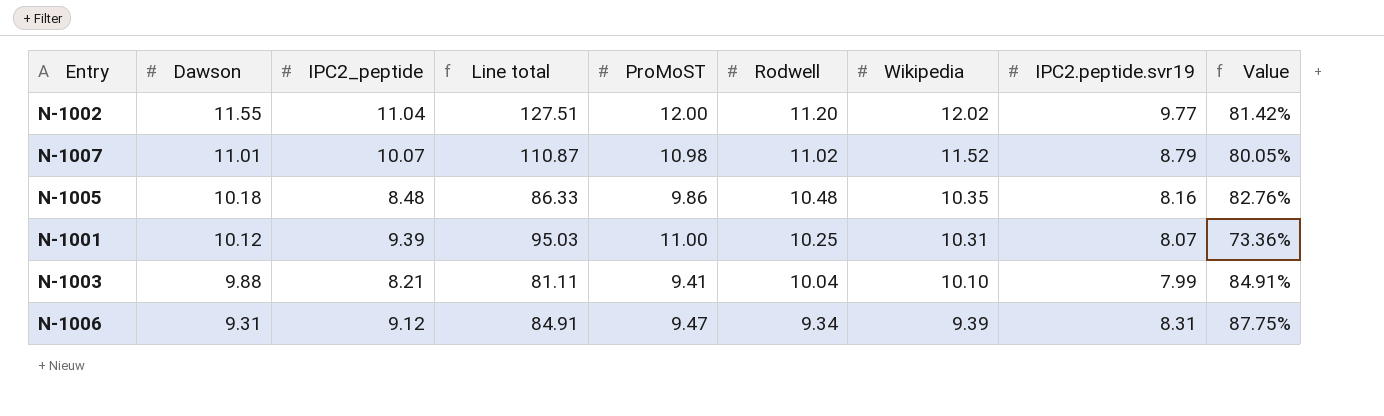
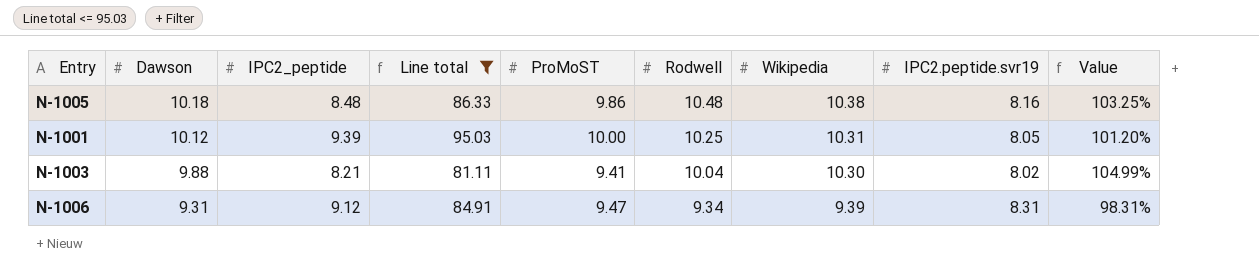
filter: none -> Line total <= 95.03
column Value | formula: [IPC2.peptide.svr19] / [ProMoST] -> [Dawson] / [ProMoST]
N-1005 | Wikipedia: 10.35 -> 10.38
N-1001 | ProMoST: 11.00 -> 10.00
N-1001 | IPC2.peptide.svr19: 8.07 -> 8.05
N-1003 | Wikipedia: 10.10 -> 10.30
N-1003 | IPC2.peptide.svr19: 7.99 -> 8.02

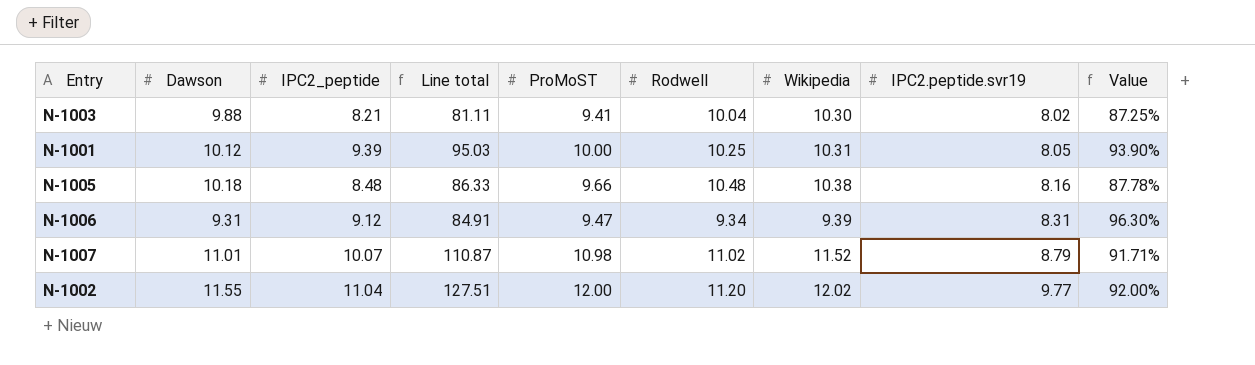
filter: Line total <= 95.03 -> none
row order: Dawson descending -> IPC2.peptide.svr19 ascending
column Value | formula: [Dawson] / [ProMoST] -> [IPC2_peptide] / [ProMoST]
N-1005 | ProMoST: 9.86 -> 9.66

